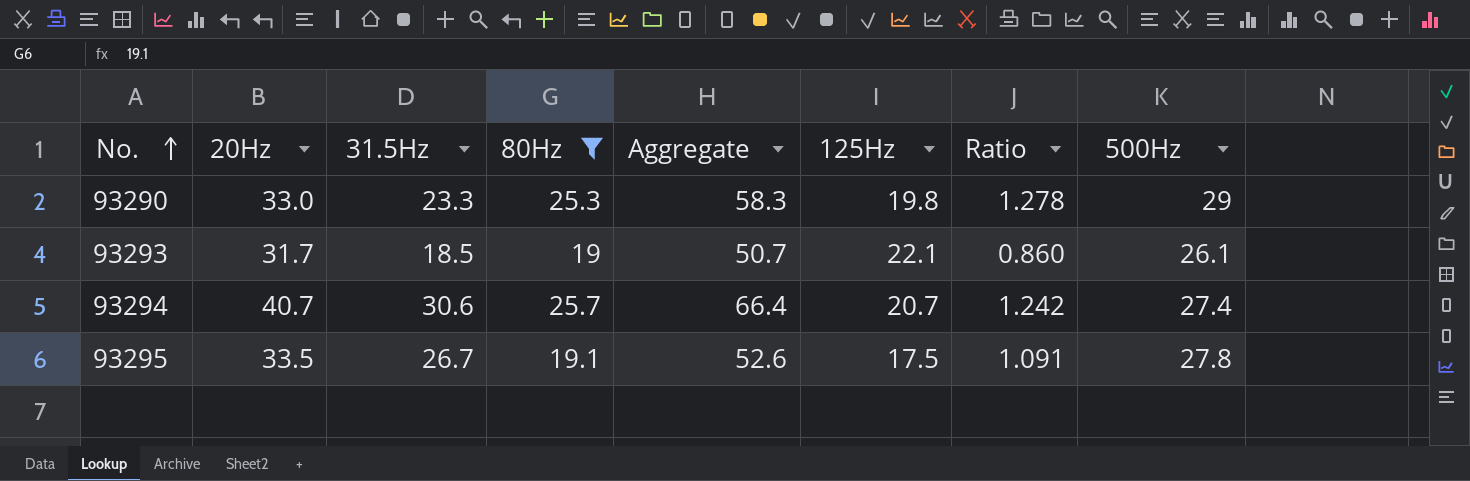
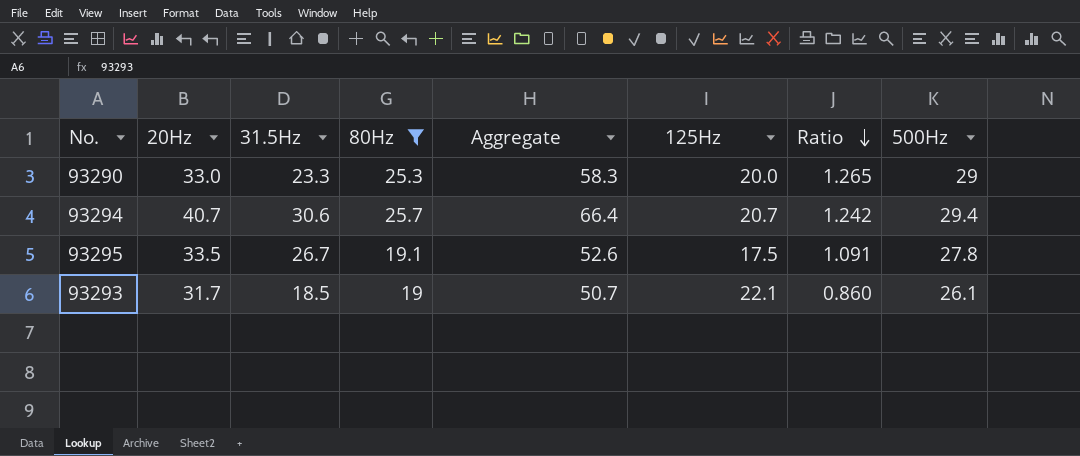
row order: No. ascending -> Ratio descending
93290 | 125Hz: 19.8 -> 20.0
93290 | Ratio: 1.278 -> 1.265
93294 | 500Hz: 27.4 -> 29.4

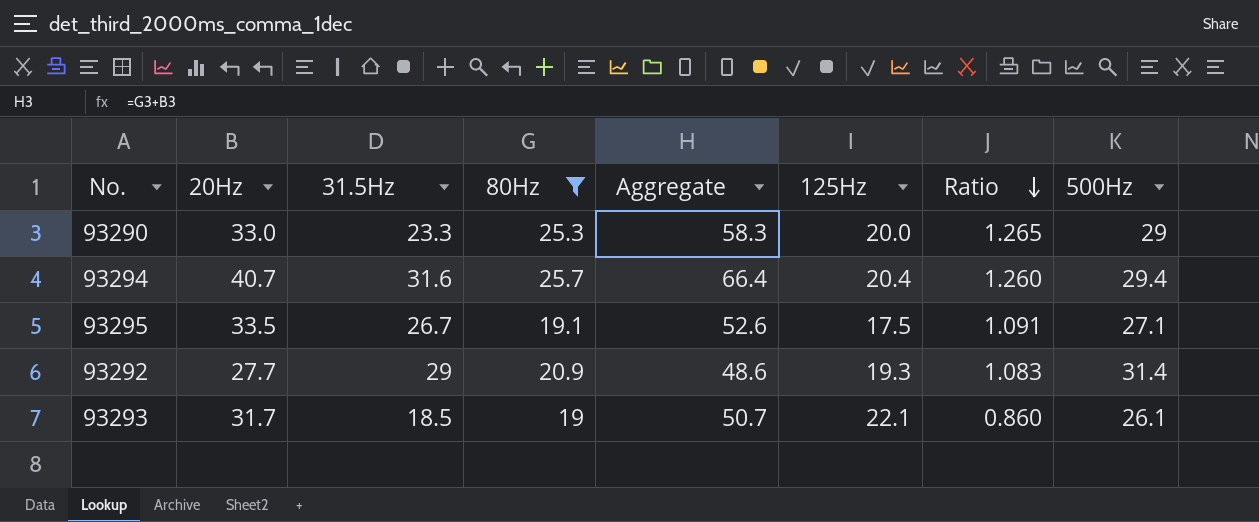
93294 | 31.5Hz: 30.6 -> 31.6
93294 | 125Hz: 20.7 -> 20.4
93294 | Ratio: 1.242 -> 1.260
93295 | 500Hz: 27.8 -> 27.1
row 93292: none -> 27.7 | 29 | 20.9 | 48.6 | 19.3 | 1.083 | 31.4

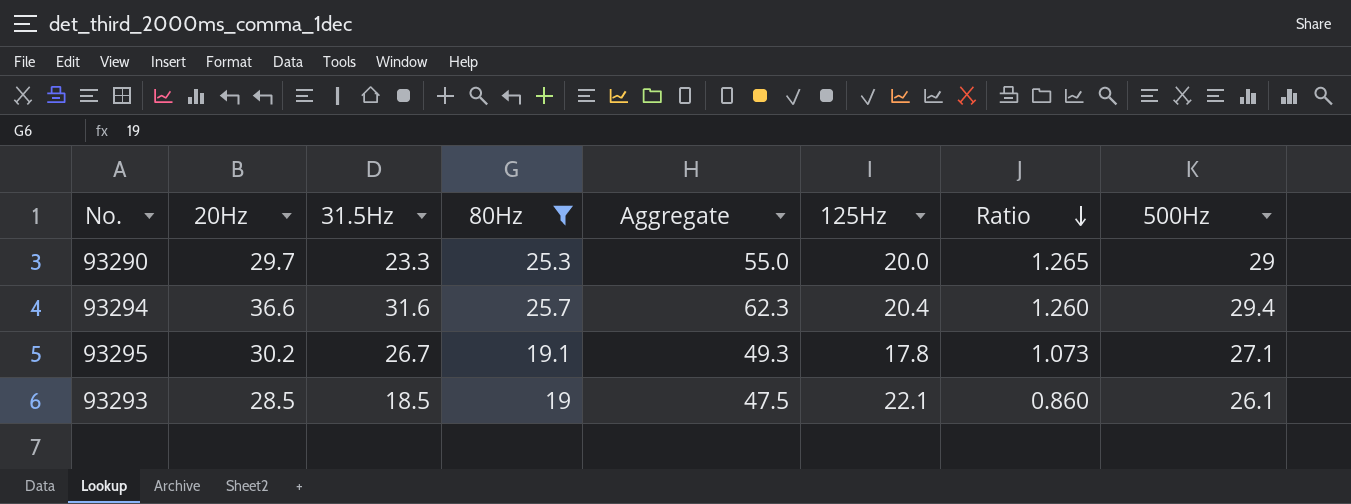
row 93292: 27.7 | 29 | 20.9 | 48.6 | 19.3 | 1.083 | 31.4 -> none
93290 | 20Hz: 33.0 -> 29.7
93290 | Aggregate: 58.3 -> 55.0
93294 | 20Hz: 40.7 -> 36.6
93294 | Aggregate: 66.4 -> 62.3
93295 | 20Hz: 33.5 -> 30.2
93295 | Aggregate: 52.6 -> 49.3
93295 | 125Hz: 17.5 -> 17.8
93295 | Ratio: 1.091 -> 1.073
93293 | 20Hz: 31.7 -> 28.5
93293 | Aggregate: 50.7 -> 47.5

